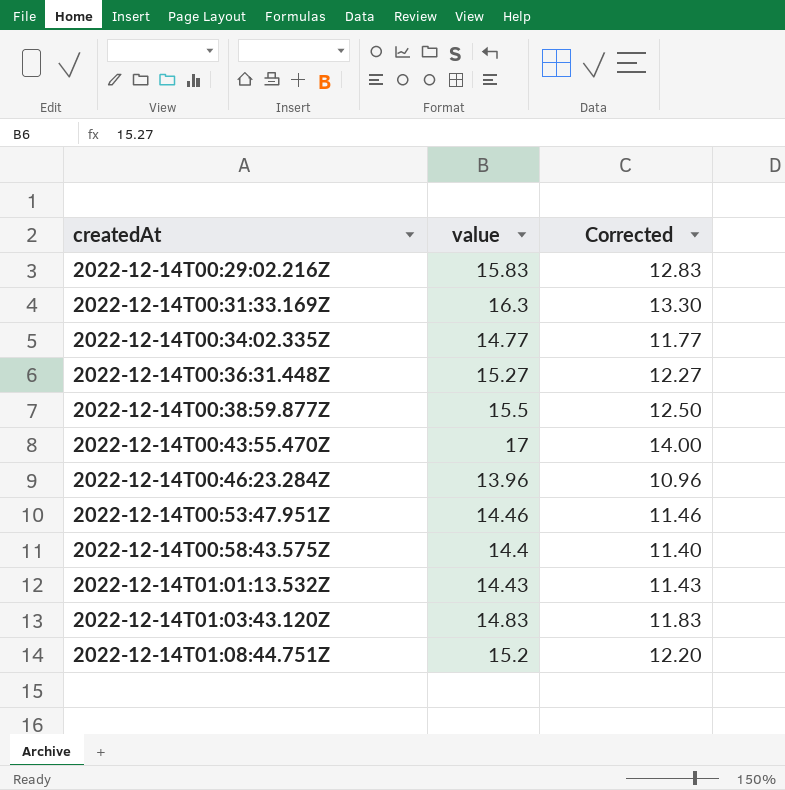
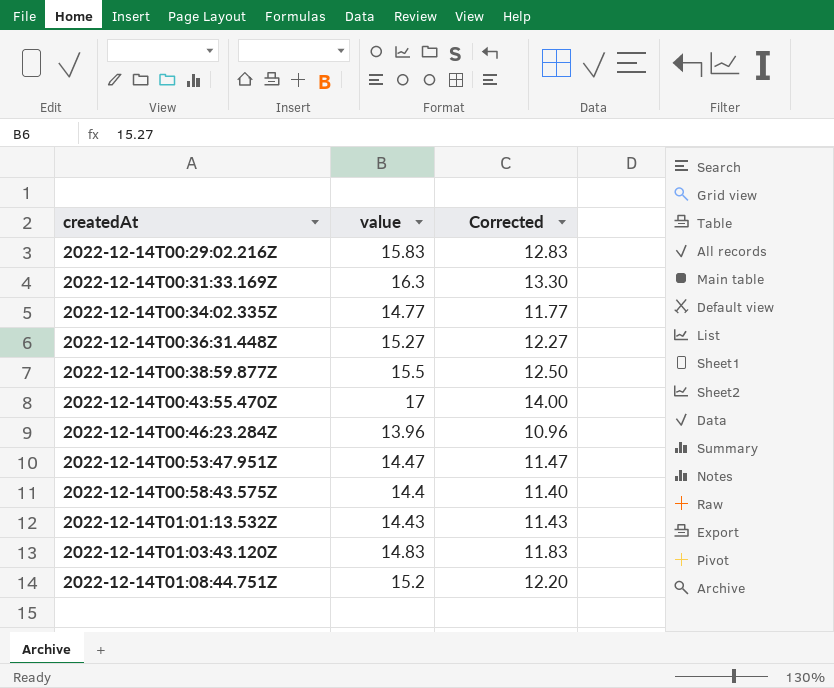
2022-12-14T00:53:47.951Z | value: 14.46 -> 14.47
2022-12-14T00:53:47.951Z | Corrected: 11.46 -> 11.47

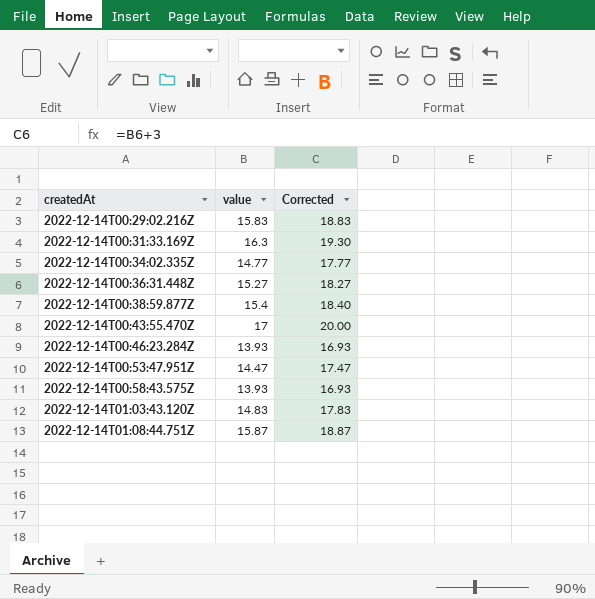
column Corrected | formula: [value] - 3 -> [value] + 3
row 2022-12-14T01:01:13.532Z: 14.43 | 11.43 -> none
2022-12-14T00:38:59.877Z | value: 15.5 -> 15.4
2022-12-14T00:46:23.284Z | value: 13.96 -> 13.93
2022-12-14T00:58:43.575Z | value: 14.4 -> 13.93
2022-12-14T01:08:44.751Z | value: 15.2 -> 15.87

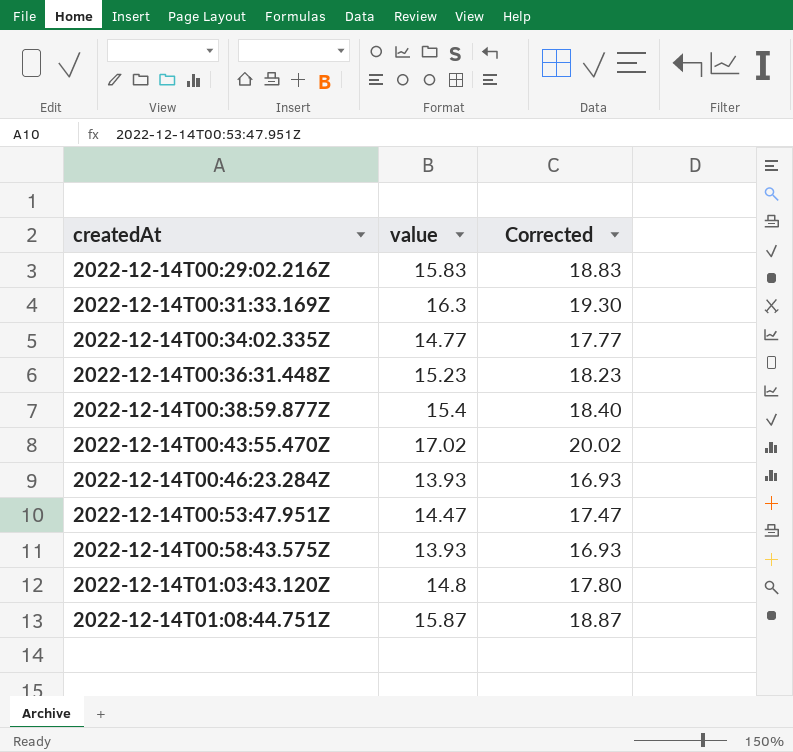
2022-12-14T00:36:31.448Z | value: 15.27 -> 15.23
2022-12-14T00:36:31.448Z | Corrected: 18.27 -> 18.23
2022-12-14T00:43:55.470Z | value: 17 -> 17.02
2022-12-14T00:43:55.470Z | Corrected: 20.00 -> 20.02
2022-12-14T01:03:43.120Z | value: 14.83 -> 14.8
2022-12-14T01:03:43.120Z | Corrected: 17.83 -> 17.80

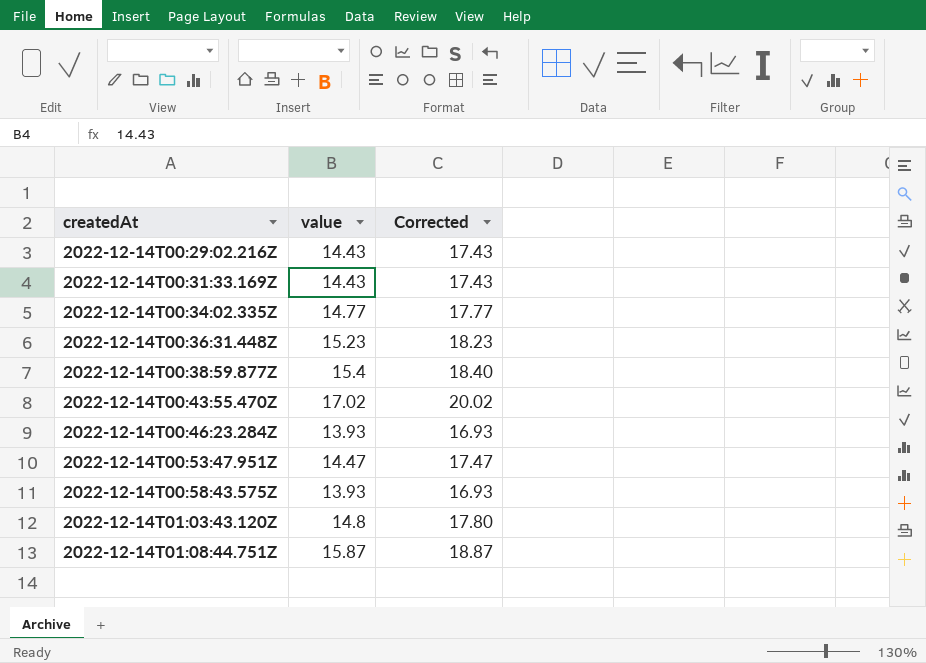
2022-12-14T00:29:02.216Z | value: 15.83 -> 14.43
2022-12-14T00:29:02.216Z | Corrected: 18.83 -> 17.43
2022-12-14T00:31:33.169Z | value: 16.3 -> 14.43
2022-12-14T00:31:33.169Z | Corrected: 19.30 -> 17.43

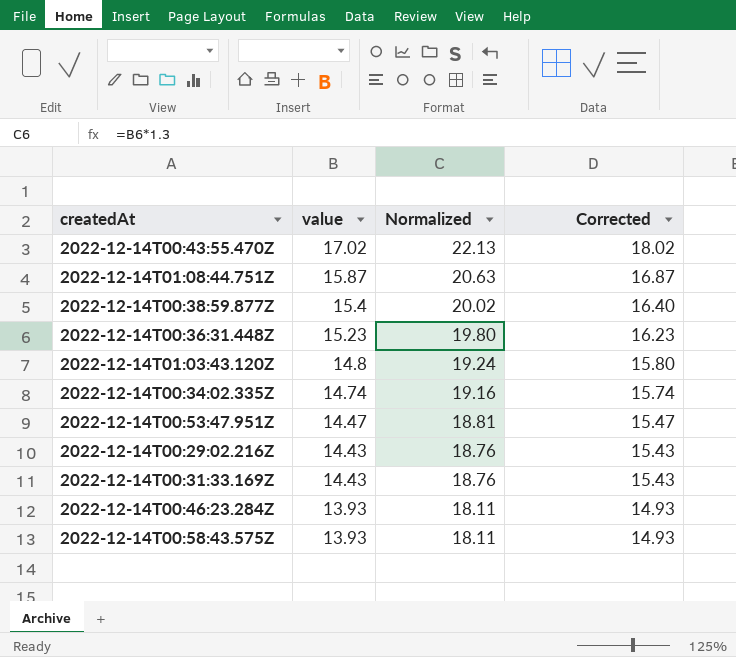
row order: createdAt ascending -> value descending
column Normalized | formula: none -> [value] * 1.3
column Corrected | formula: [value] + 3 -> [value] + 1
2022-12-14T00:34:02.335Z | value: 14.77 -> 14.74

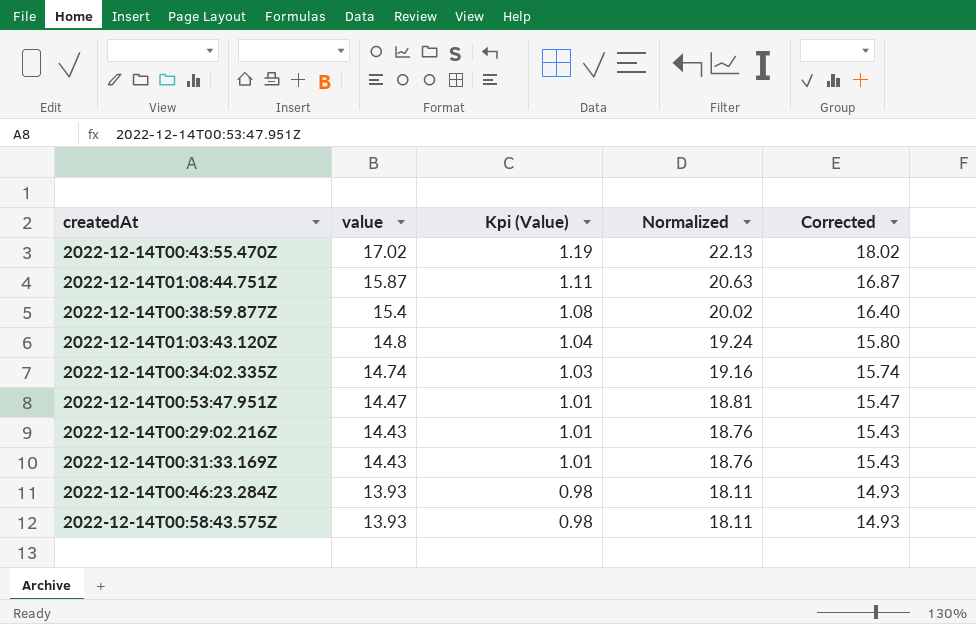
column Kpi (Value) | formula: none -> [value] * 0.07
row 2022-12-14T00:36:31.448Z: 15.23 | 19.80 | 16.23 -> none

